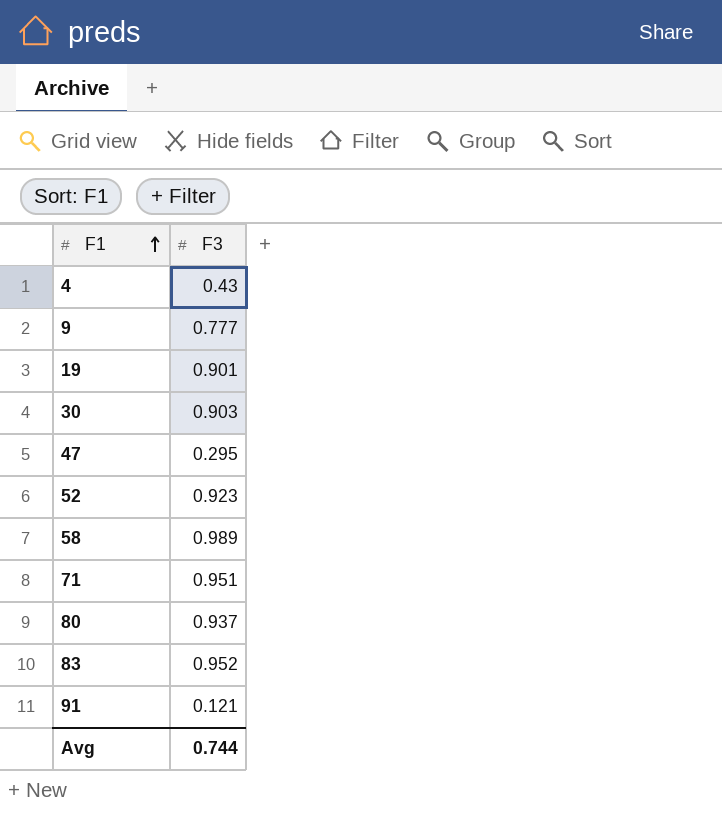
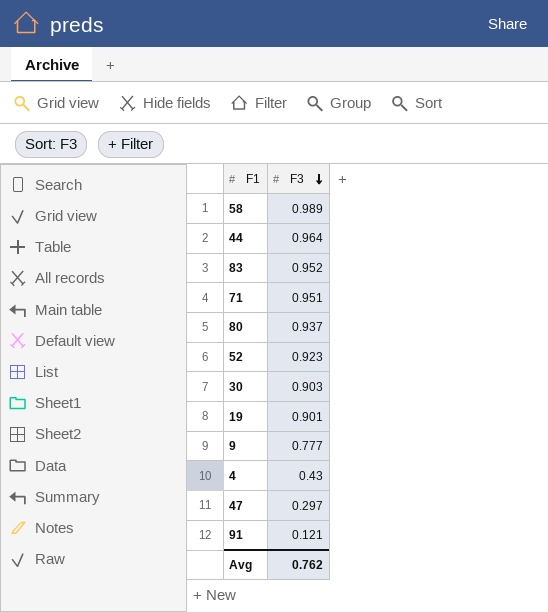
row order: F1 ascending -> F3 descending
row 44: none -> 0.964
47 | F3: 0.295 -> 0.297
Avg | F3: 0.744 -> 0.762

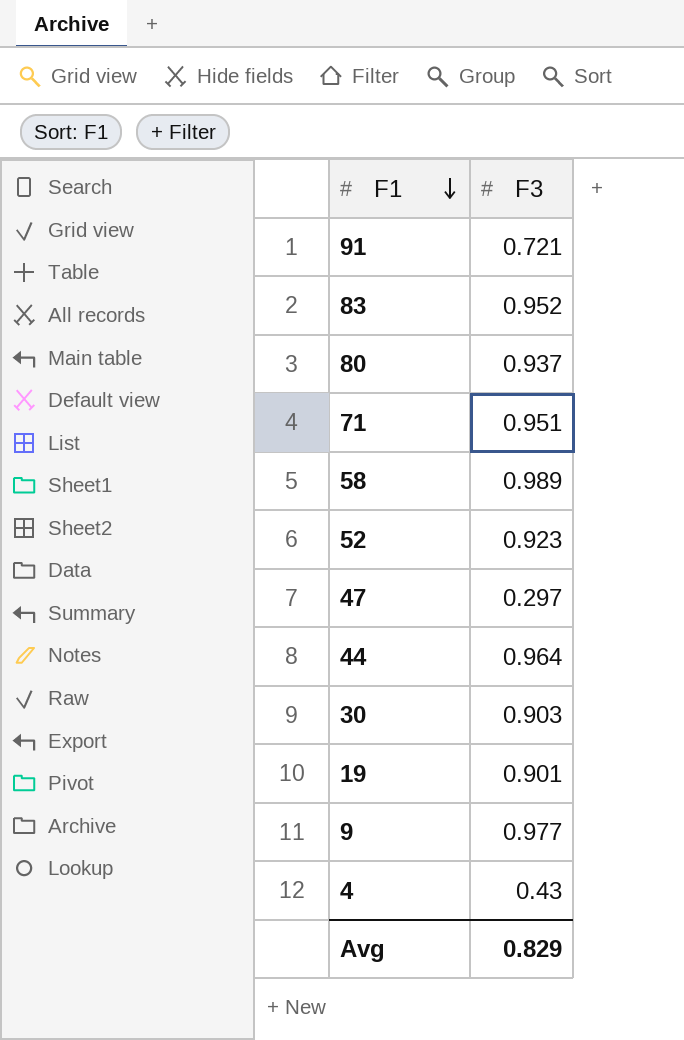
row order: F3 descending -> F1 descending
91 | F3: 0.121 -> 0.721
9 | F3: 0.777 -> 0.977
Avg | F3: 0.762 -> 0.829

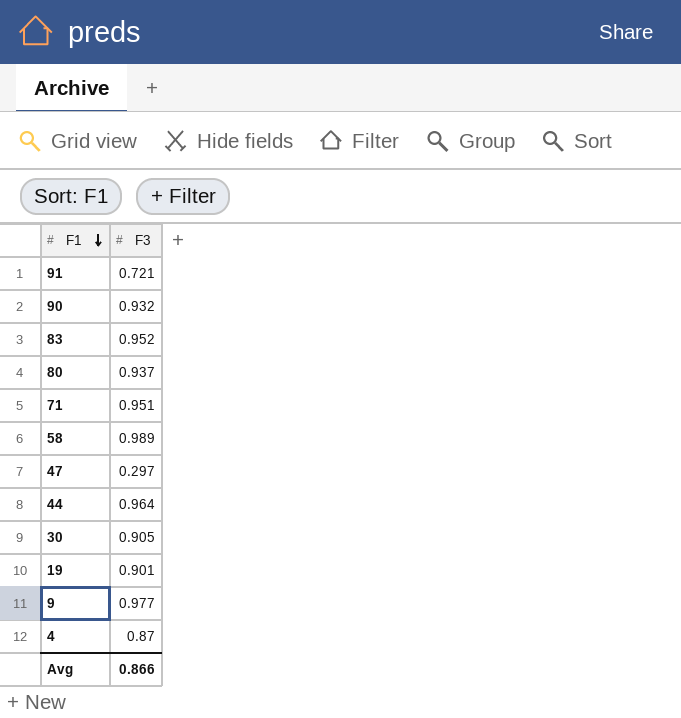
row 52: 0.923 -> none
row 90: none -> 0.932
30 | F3: 0.903 -> 0.905
4 | F3: 0.43 -> 0.87
Avg | F3: 0.829 -> 0.866

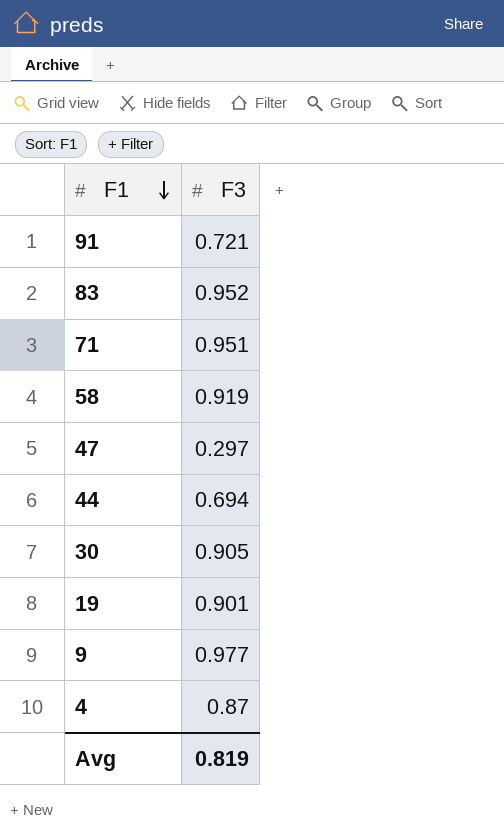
row 90: 0.932 -> none
row 80: 0.937 -> none
58 | F3: 0.989 -> 0.919
44 | F3: 0.964 -> 0.694
Avg | F3: 0.866 -> 0.819

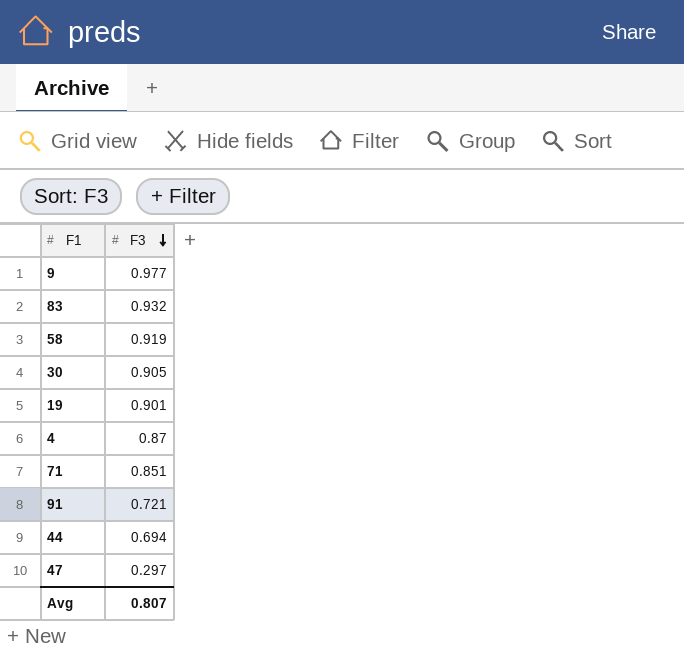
row order: F1 descending -> F3 descending
83 | F3: 0.952 -> 0.932
71 | F3: 0.951 -> 0.851
Avg | F3: 0.819 -> 0.807

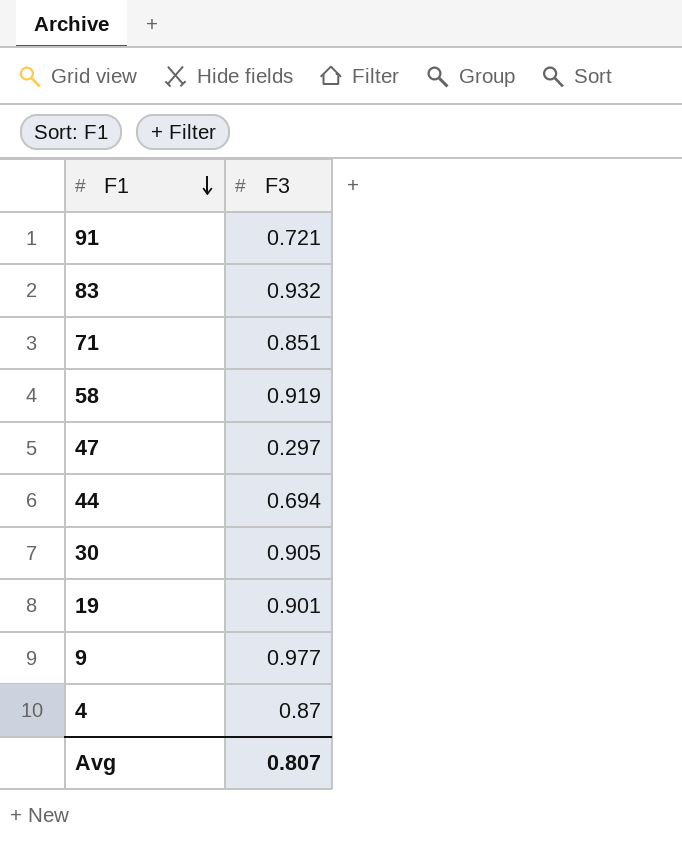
row order: F3 descending -> F1 descending

